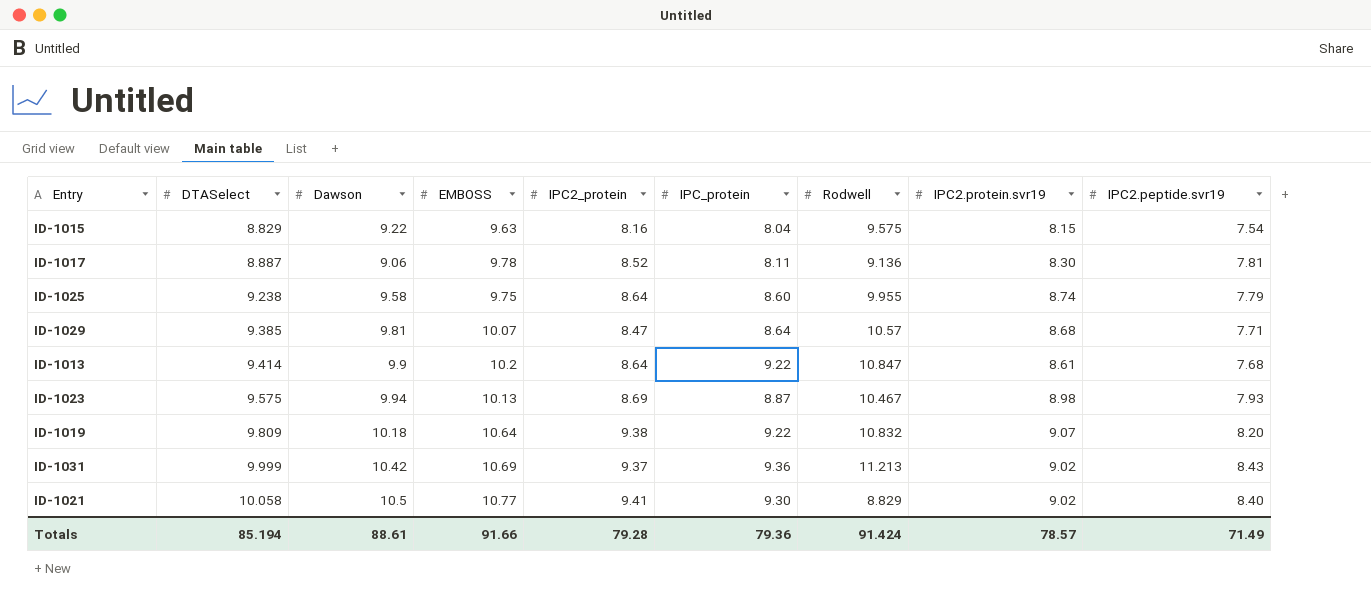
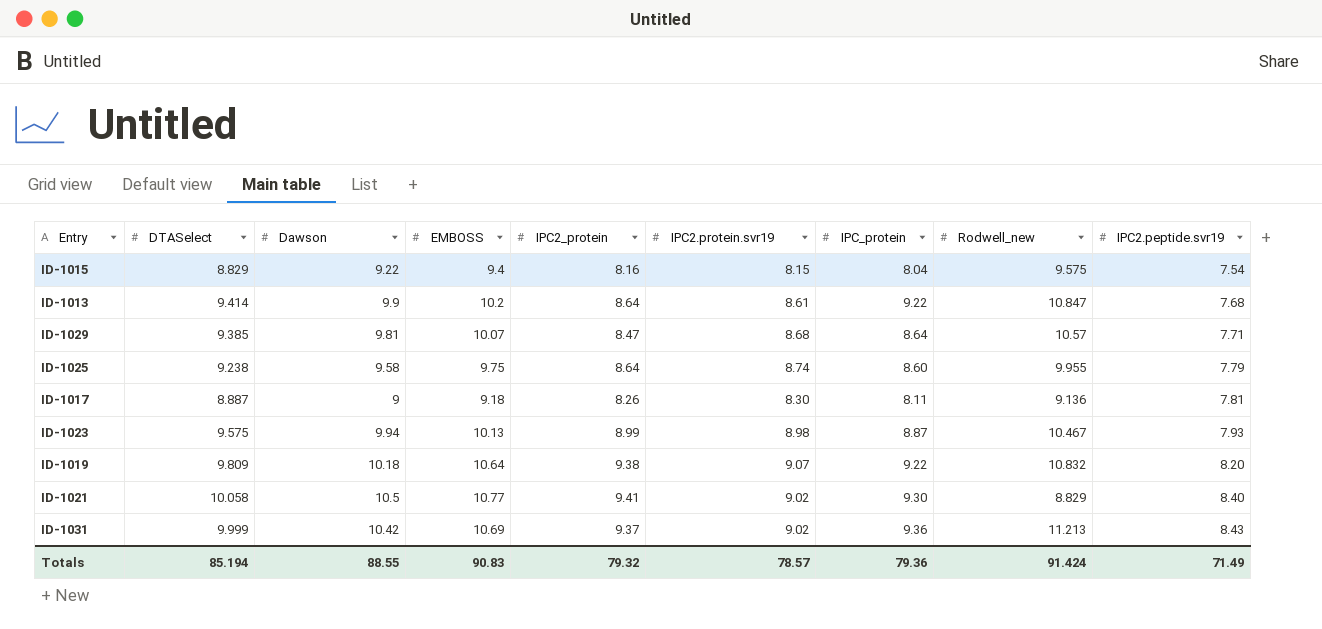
row order: DTASelect ascending -> IPC2.peptide.svr19 ascending
column IPC2.protein.svr19 | position: 8 -> 6
column name: Rodwell -> Rodwell_new
ID-1015 | EMBOSS: 9.63 -> 9.4
ID-1017 | Dawson: 9.06 -> 9
ID-1017 | EMBOSS: 9.78 -> 9.18
ID-1017 | IPC2_protein: 8.52 -> 8.26
ID-1023 | IPC2_protein: 8.69 -> 8.99
Totals | Dawson: 88.61 -> 88.55
Totals | EMBOSS: 91.66 -> 90.83
Totals | IPC2_protein: 79.28 -> 79.32

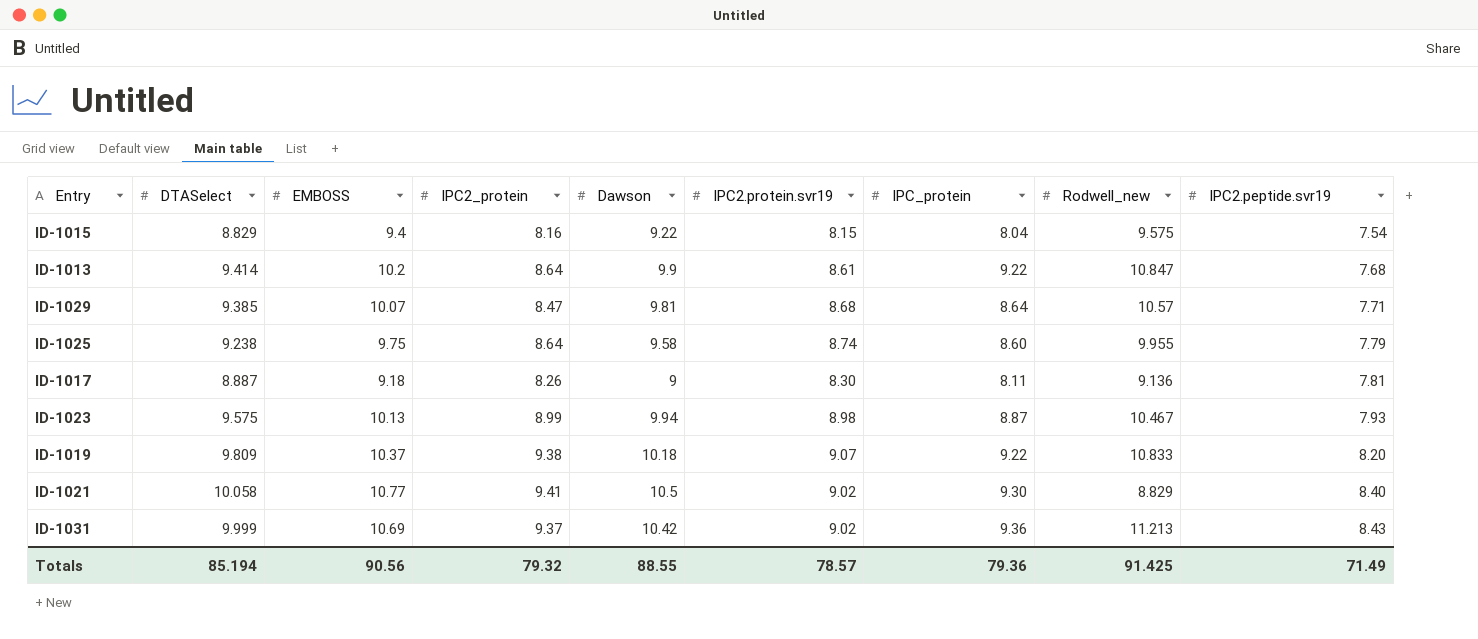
column Dawson | position: 3 -> 5
ID-1019 | EMBOSS: 10.64 -> 10.37
ID-1019 | Rodwell_new: 10.832 -> 10.833
Totals | EMBOSS: 90.83 -> 90.56
Totals | Rodwell_new: 91.424 -> 91.425

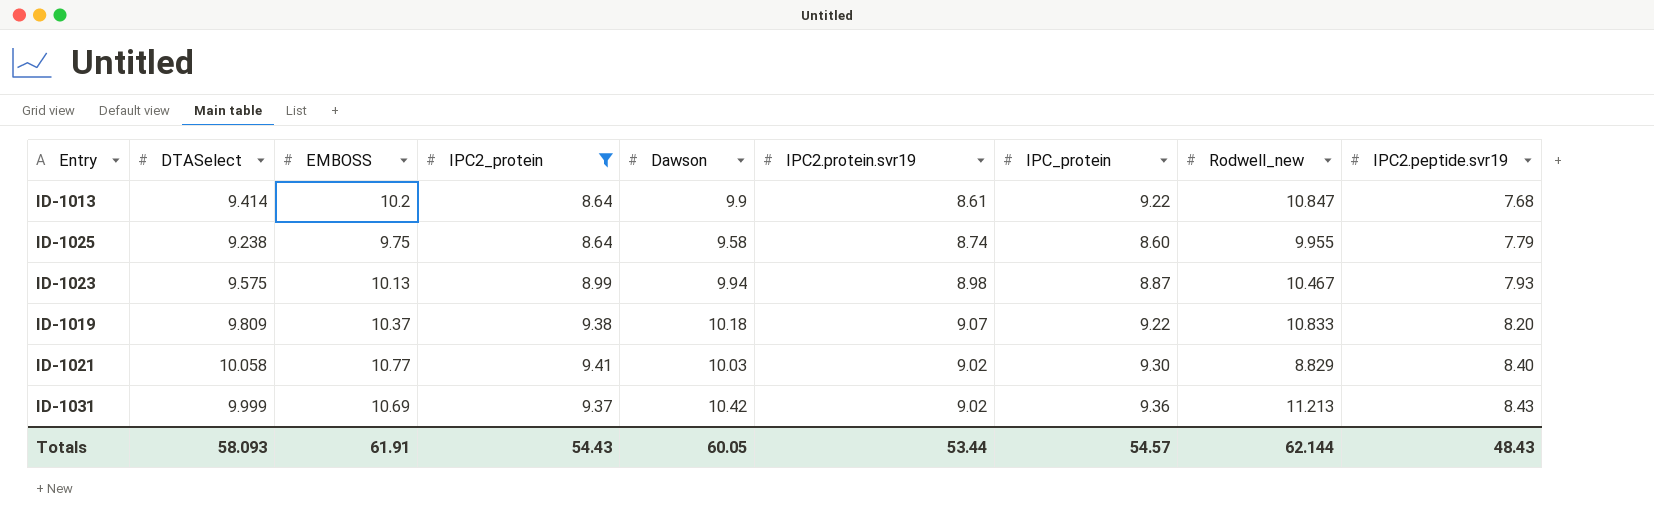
filter: none -> IPC2_protein >= 8.64
ID-1021 | Dawson: 10.5 -> 10.03
Totals | DTASelect: 85.194 -> 58.093
Totals | EMBOSS: 90.56 -> 61.91
Totals | IPC2_protein: 79.32 -> 54.43
Totals | Dawson: 88.55 -> 60.05
Totals | IPC2.protein.svr19: 78.57 -> 53.44
Totals | IPC_protein: 79.36 -> 54.57
Totals | Rodwell_new: 91.425 -> 62.144
Totals | IPC2.peptide.svr19: 71.49 -> 48.43

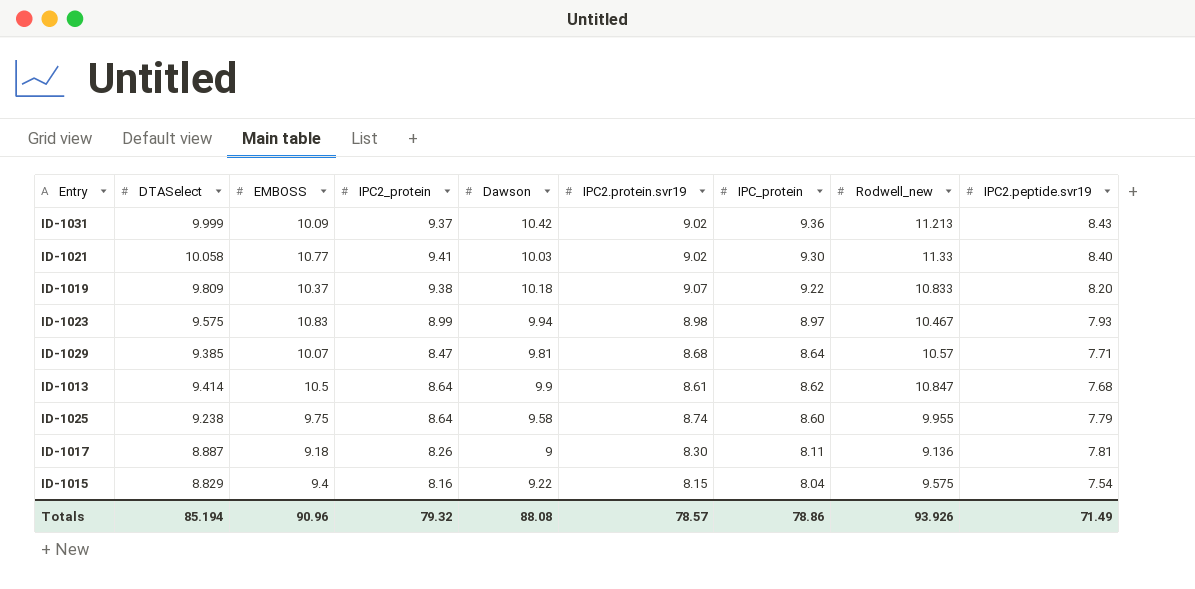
filter: IPC2_protein >= 8.64 -> none
row order: IPC2.peptide.svr19 ascending -> IPC_protein descending
ID-1031 | EMBOSS: 10.69 -> 10.09
ID-1021 | Rodwell_new: 8.829 -> 11.33
ID-1023 | EMBOSS: 10.13 -> 10.83
ID-1023 | IPC_protein: 8.87 -> 8.97
ID-1013 | EMBOSS: 10.2 -> 10.5
ID-1013 | IPC_protein: 9.22 -> 8.62
Totals | DTASelect: 58.093 -> 85.194
Totals | EMBOSS: 61.91 -> 90.96
Totals | IPC2_protein: 54.43 -> 79.32
Totals | Dawson: 60.05 -> 88.08
Totals | IPC2.protein.svr19: 53.44 -> 78.57
Totals | IPC_protein: 54.57 -> 78.86
Totals | Rodwell_new: 62.144 -> 93.926
Totals | IPC2.peptide.svr19: 48.43 -> 71.49

